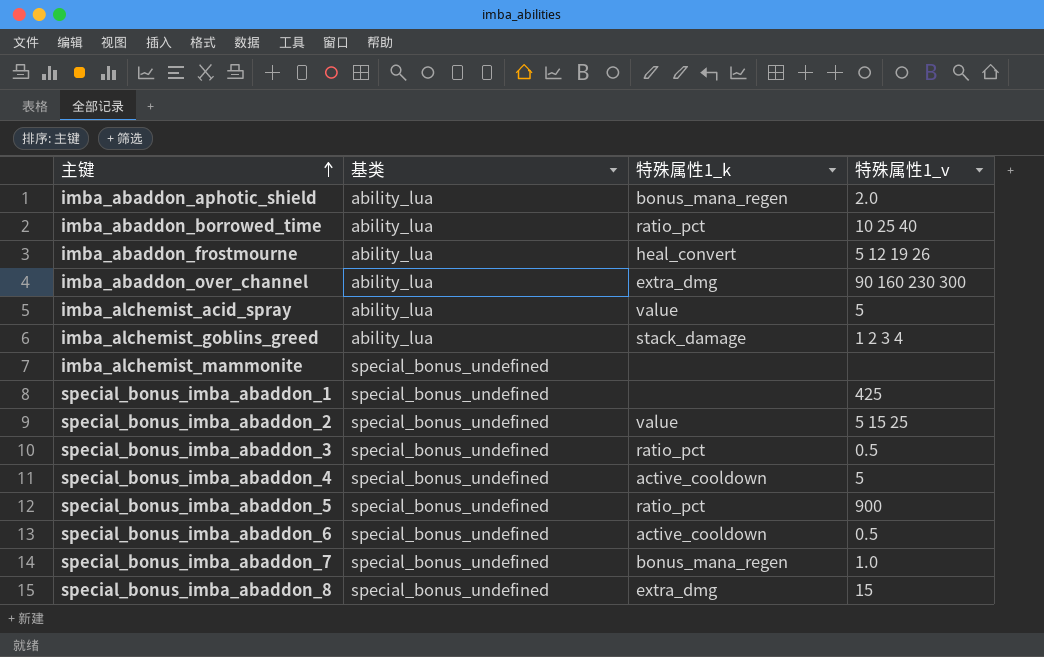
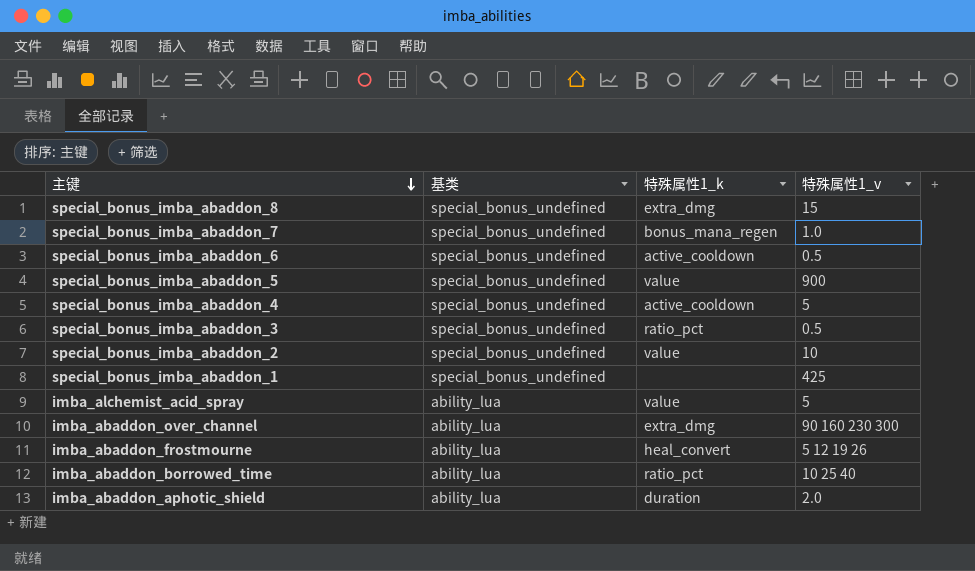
row order: 主键 ascending -> 主键 descending
row imba_alchemist_goblins_greed: ability_lua | stack_damage | 1 2 3 4 -> none
row imba_alchemist_mammonite: special_bonus_undefined | none | none -> none
special_bonus_imba_abaddon_5 | 特殊属性1_k: ratio_pct -> value
special_bonus_imba_abaddon_2 | 特殊属性1_v: 5 15 25 -> 10
imba_abaddon_aphotic_shield | 特殊属性1_k: bonus_mana_regen -> duration

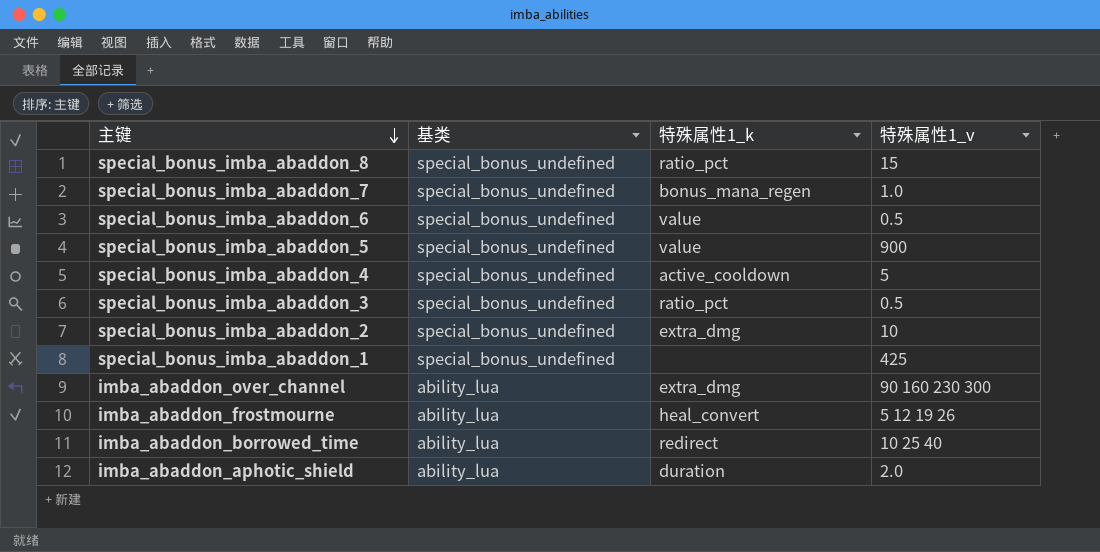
row imba_alchemist_acid_spray: ability_lua | value | 5 -> none
special_bonus_imba_abaddon_8 | 特殊属性1_k: extra_dmg -> ratio_pct
special_bonus_imba_abaddon_6 | 特殊属性1_k: active_cooldown -> value
special_bonus_imba_abaddon_2 | 特殊属性1_k: value -> extra_dmg
imba_abaddon_borrowed_time | 特殊属性1_k: ratio_pct -> redirect

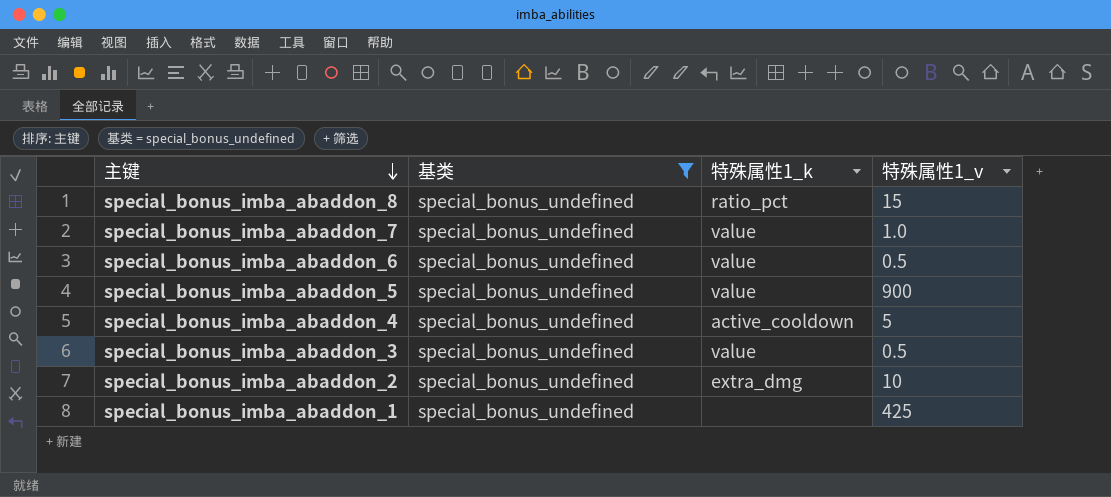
filter: none -> 基类 = special_bonus_undefined
special_bonus_imba_abaddon_7 | 特殊属性1_k: bonus_mana_regen -> value
special_bonus_imba_abaddon_3 | 特殊属性1_k: ratio_pct -> value

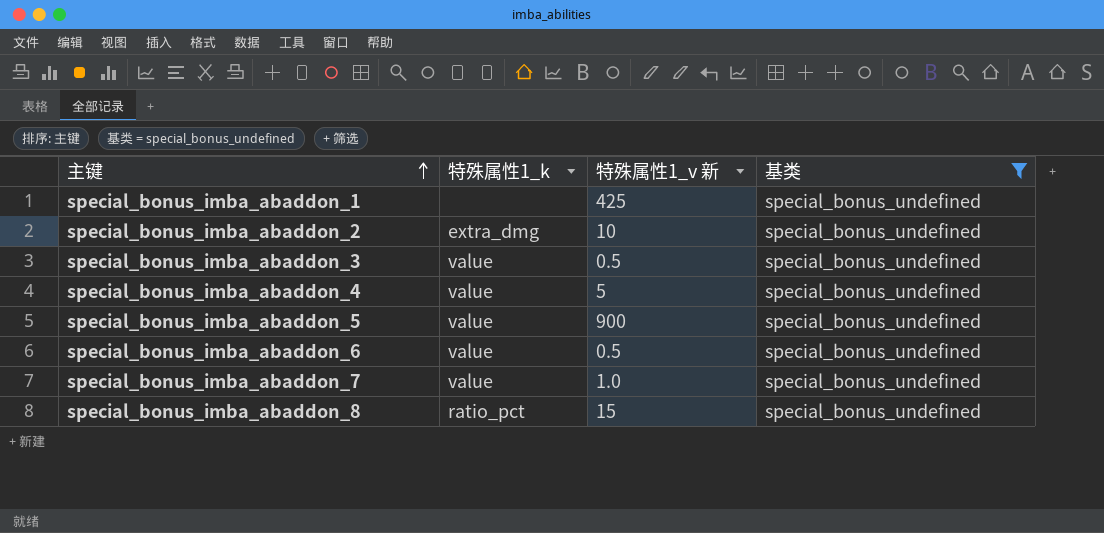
row order: 主键 descending -> 主键 ascending
column name: 特殊属性1_v -> 特殊属性1_v 新
column 基类 | position: 2 -> 4
special_bonus_imba_abaddon_4 | 特殊属性1_k: active_cooldown -> value

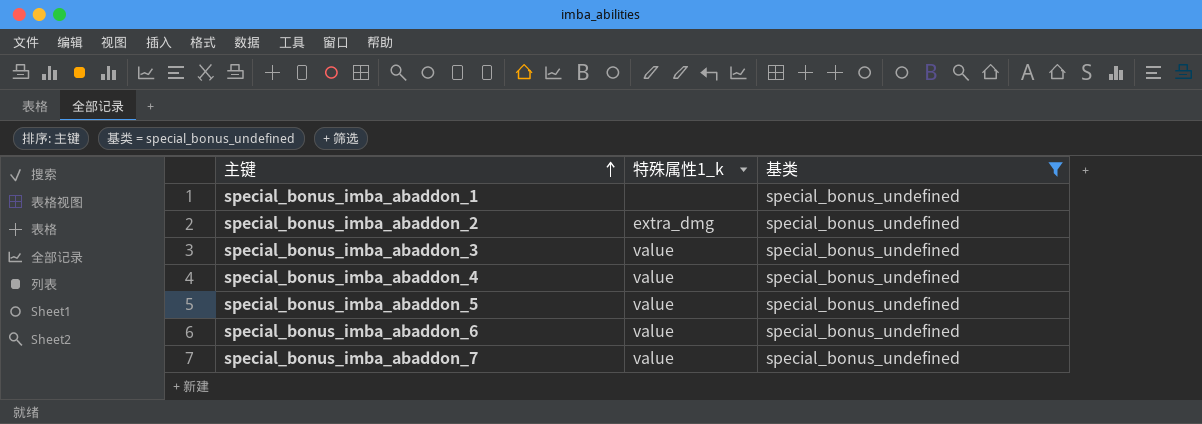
column 特殊属性1_v 新 | position: 3 -> none
row special_bonus_imba_abaddon_8: ratio_pct | 15 | special_bonus_undefined -> none

